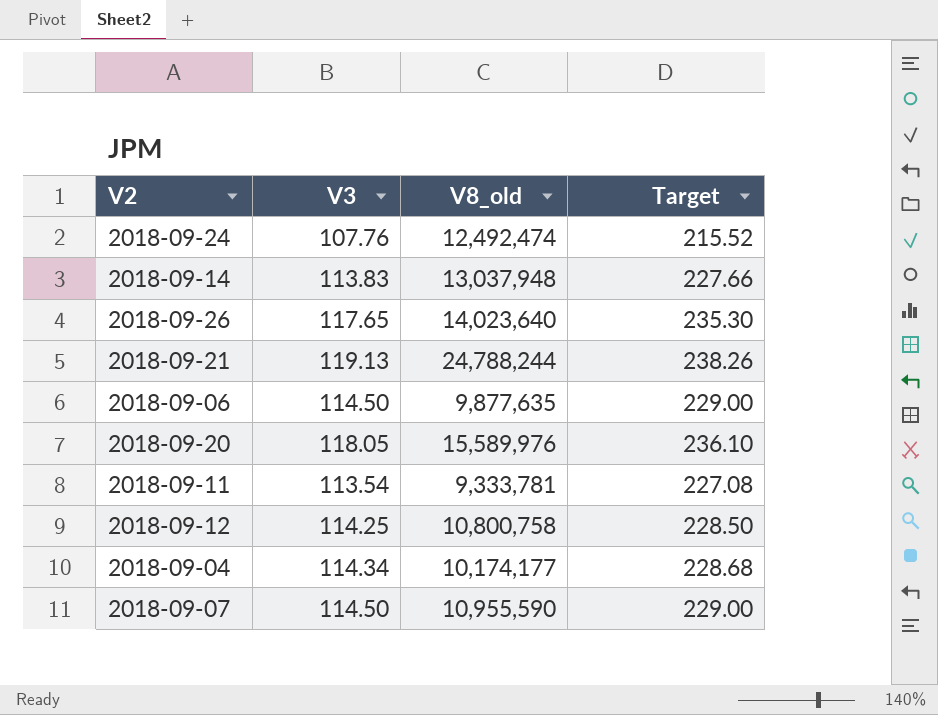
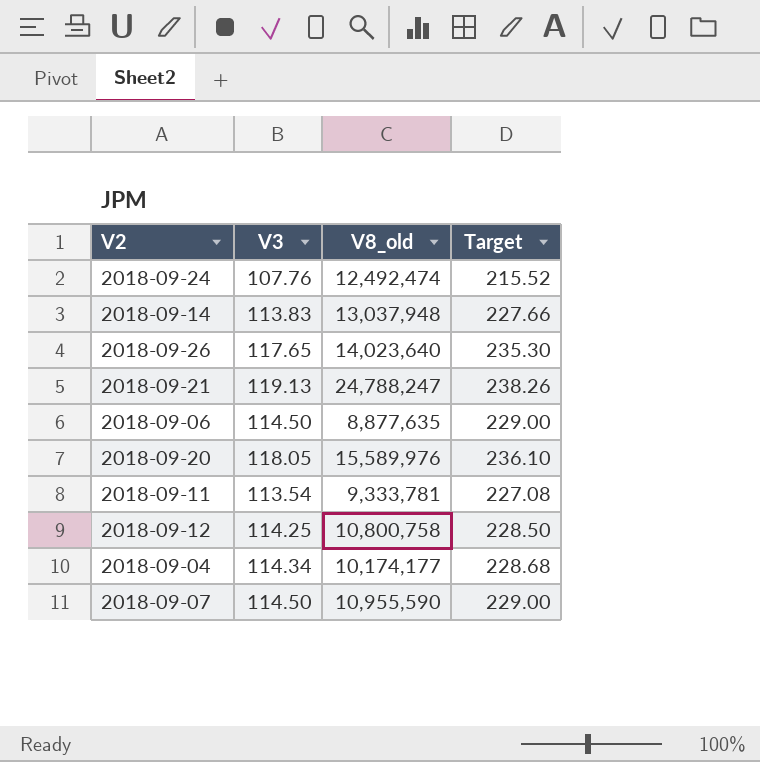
2018-09-21 | V8_old: 24,788,244 -> 24,788,247
2018-09-06 | V8_old: 9,877,635 -> 8,877,635

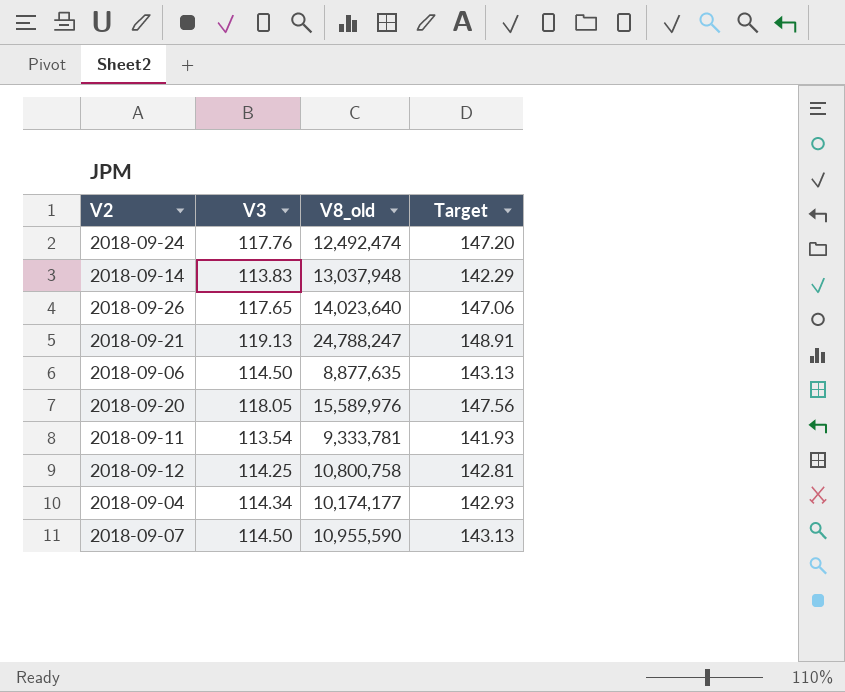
column Target | formula: [V3] * 2 -> [V3] * 1.25
2018-09-24 | V3: 107.76 -> 117.76

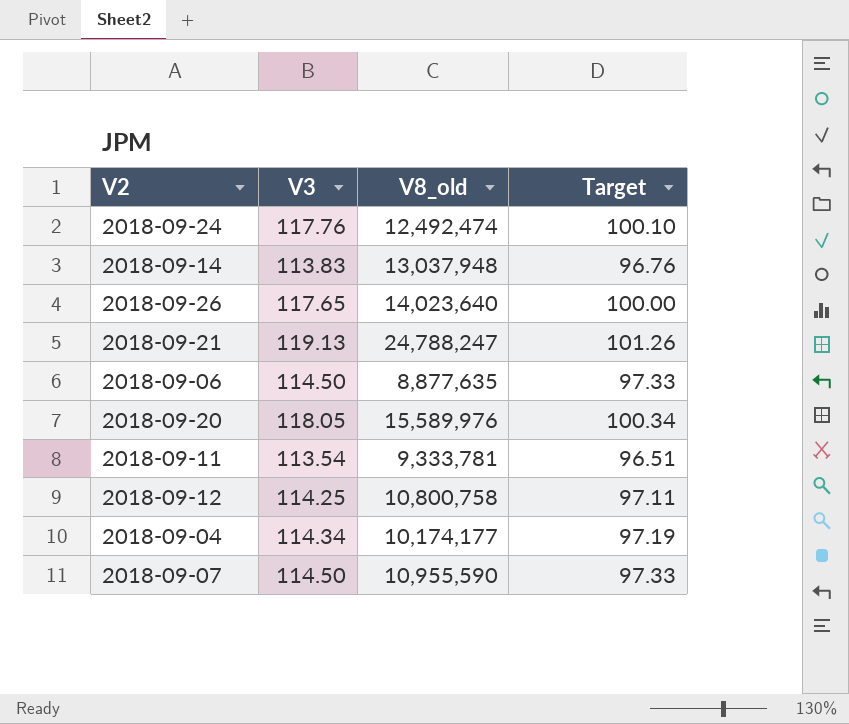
column Target | formula: [V3] * 1.25 -> [V3] * 0.85

